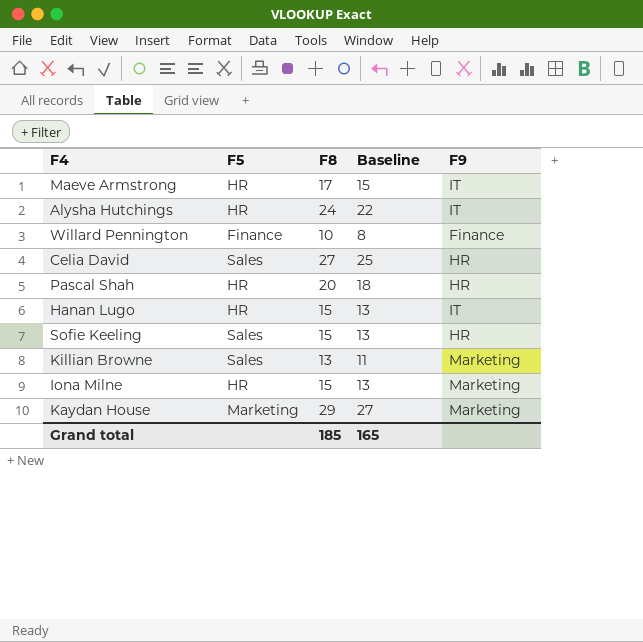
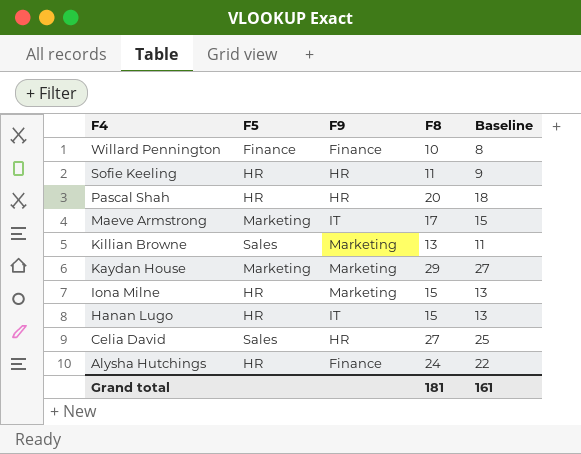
row order: none -> F4 descending
column F9 | position: 5 -> 3
Sofie Keeling | F5: Sales -> HR
Sofie Keeling | F8: 15 -> 11
Sofie Keeling | Baseline: 13 -> 9
Maeve Armstrong | F5: HR -> Marketing
Alysha Hutchings | F9: IT -> Finance
Grand total | F8: 185 -> 181
Grand total | Baseline: 165 -> 161

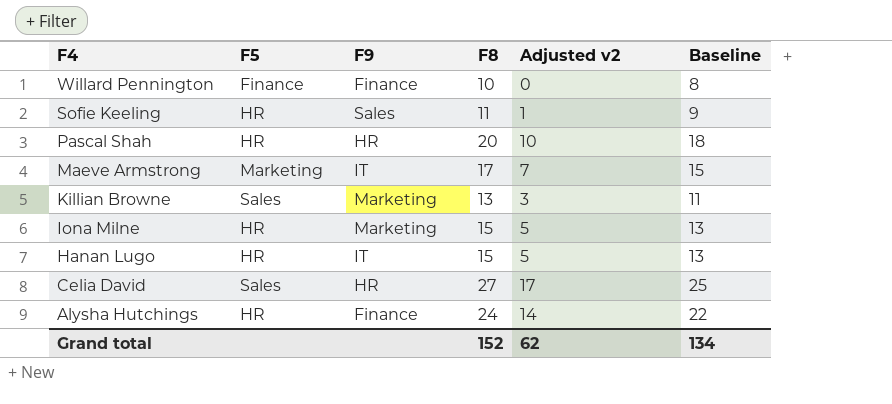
column Adjusted v2 | formula: none -> [F8] - 10
row Kaydan House: Marketing | Marketing | 29 | 27 -> none
Sofie Keeling | F9: HR -> Sales
Grand total | F8: 181 -> 152
Grand total | Baseline: 161 -> 134

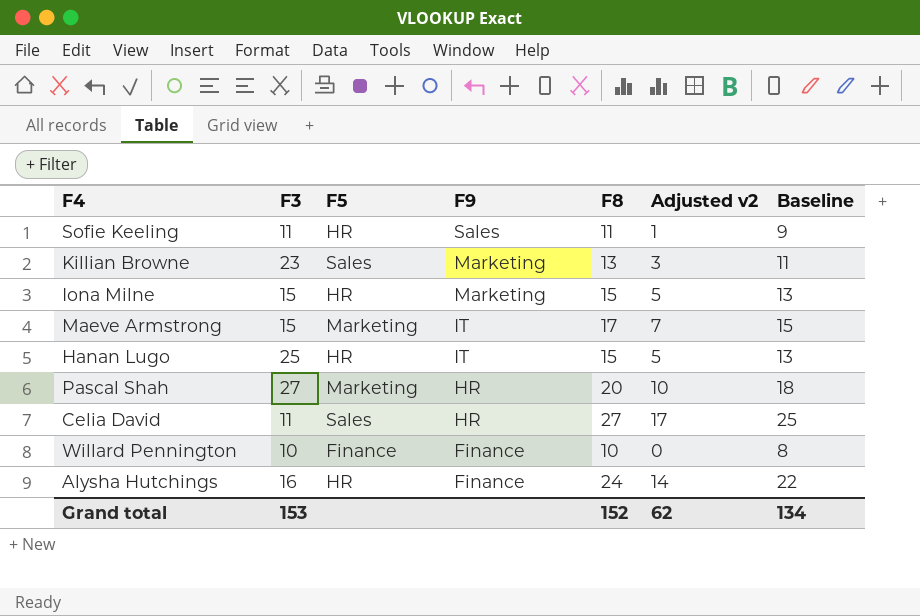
row order: F4 descending -> F9 descending
column F3 | position: none -> 2
Pascal Shah | F5: HR -> Marketing

